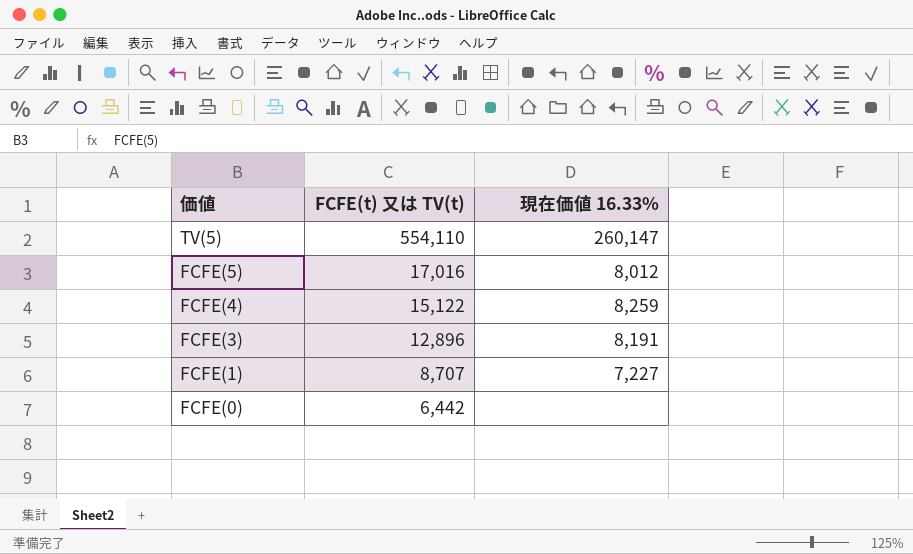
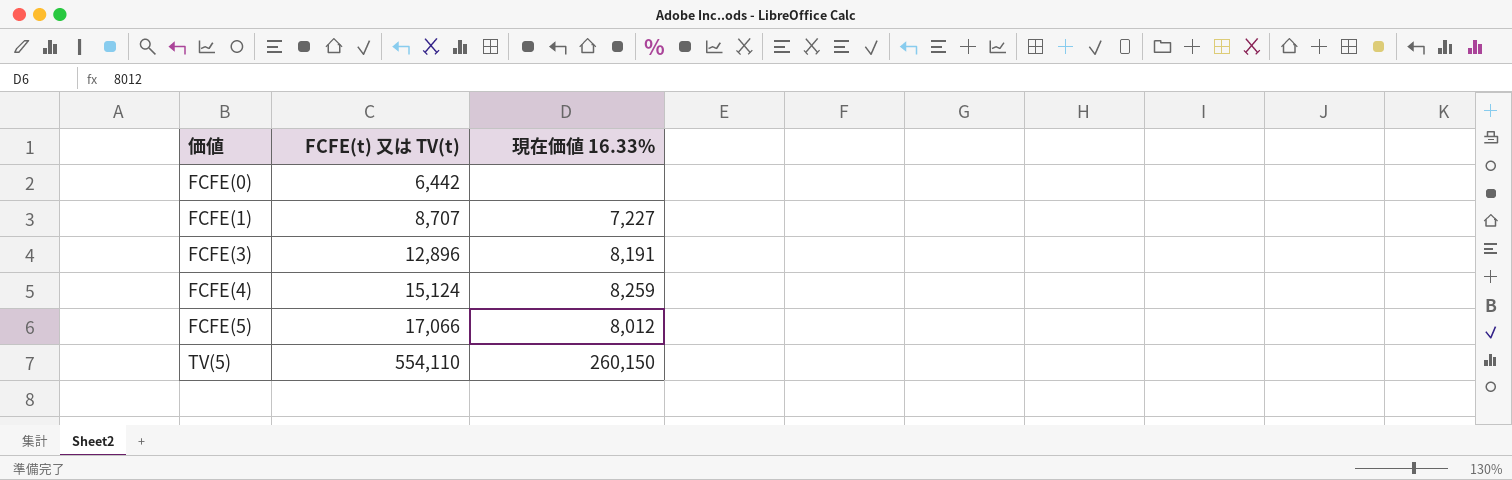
row order: 価値 descending -> 価値 ascending
FCFE(4) | FCFE(t) 又は TV(t): 15,122 -> 15,124
FCFE(5) | FCFE(t) 又は TV(t): 17,016 -> 17,066
TV(5) | 現在価値 16.33%: 260,147 -> 260,150

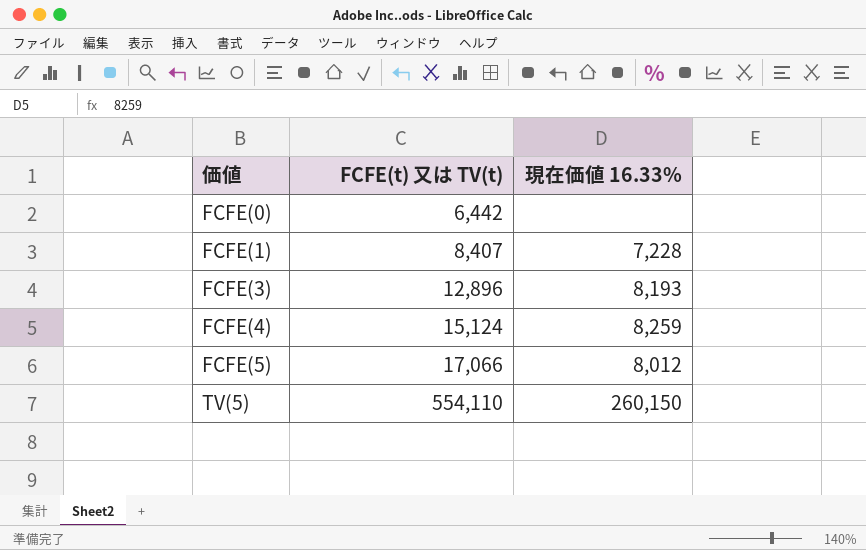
FCFE(1) | FCFE(t) 又は TV(t): 8,707 -> 8,407
FCFE(1) | 現在価値 16.33%: 7,227 -> 7,228
FCFE(3) | 現在価値 16.33%: 8,191 -> 8,193

